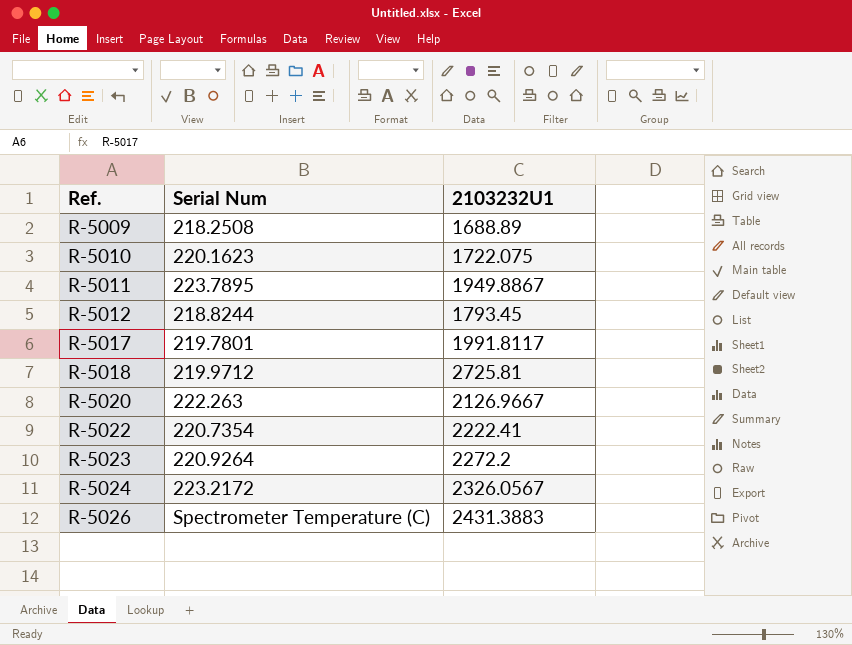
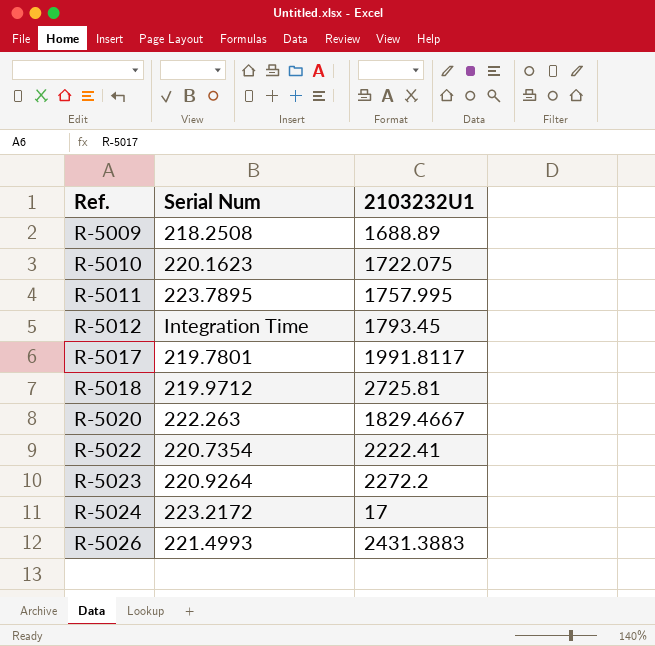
R-5011 | 2103232U1: 1949.8867 -> 1757.995
R-5012 | Serial Num: 218.8244 -> Integration Time
R-5020 | 2103232U1: 2126.9667 -> 1829.4667
R-5024 | 2103232U1: 2326.0567 -> 17
R-5026 | Serial Num: Spectrometer Temperature (C) -> 221.4993

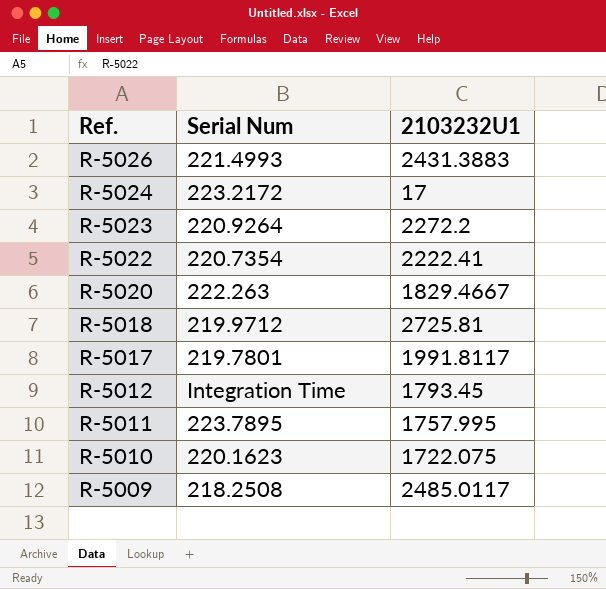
row order: Ref. ascending -> Ref. descending
R-5009 | 2103232U1: 1688.89 -> 2485.0117

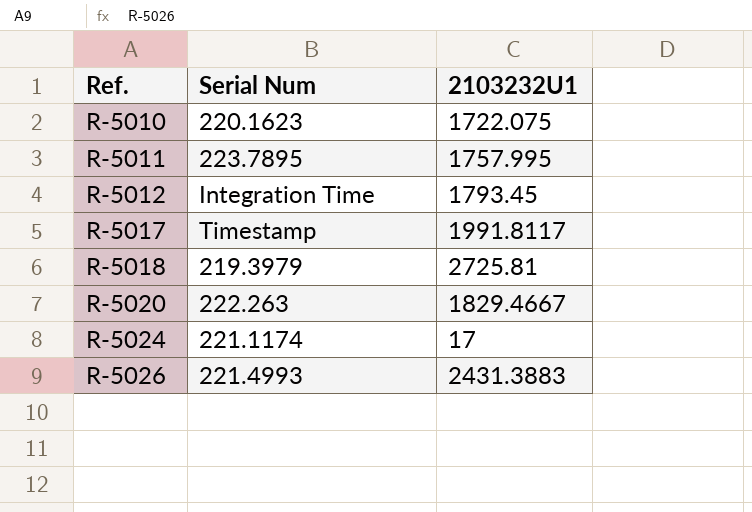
row order: Ref. descending -> Ref. ascending
row R-5023: 220.9264 | 2272.2 -> none
row R-5022: 220.7354 | 2222.41 -> none
row R-5009: 218.2508 | 2485.0117 -> none
R-5017 | Serial Num: 219.7801 -> Timestamp
R-5018 | Serial Num: 219.9712 -> 219.3979
R-5024 | Serial Num: 223.2172 -> 221.1174

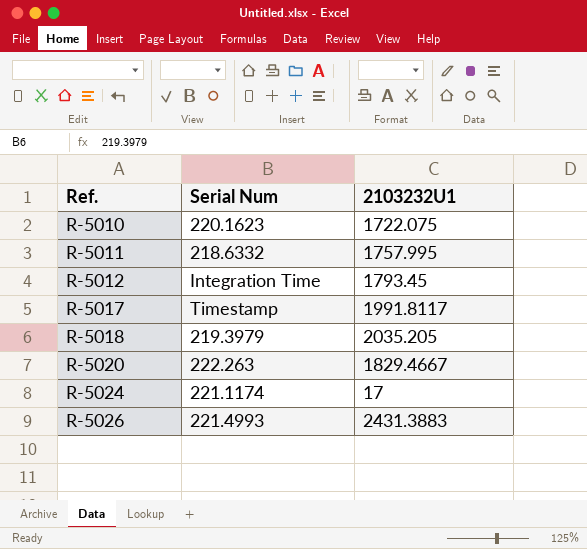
R-5011 | Serial Num: 223.7895 -> 218.6332
R-5018 | 2103232U1: 2725.81 -> 2035.205

